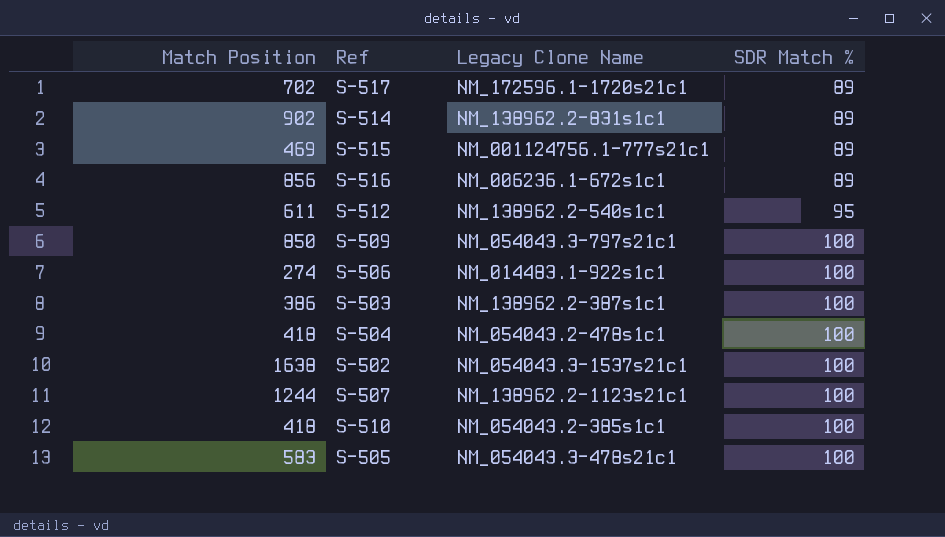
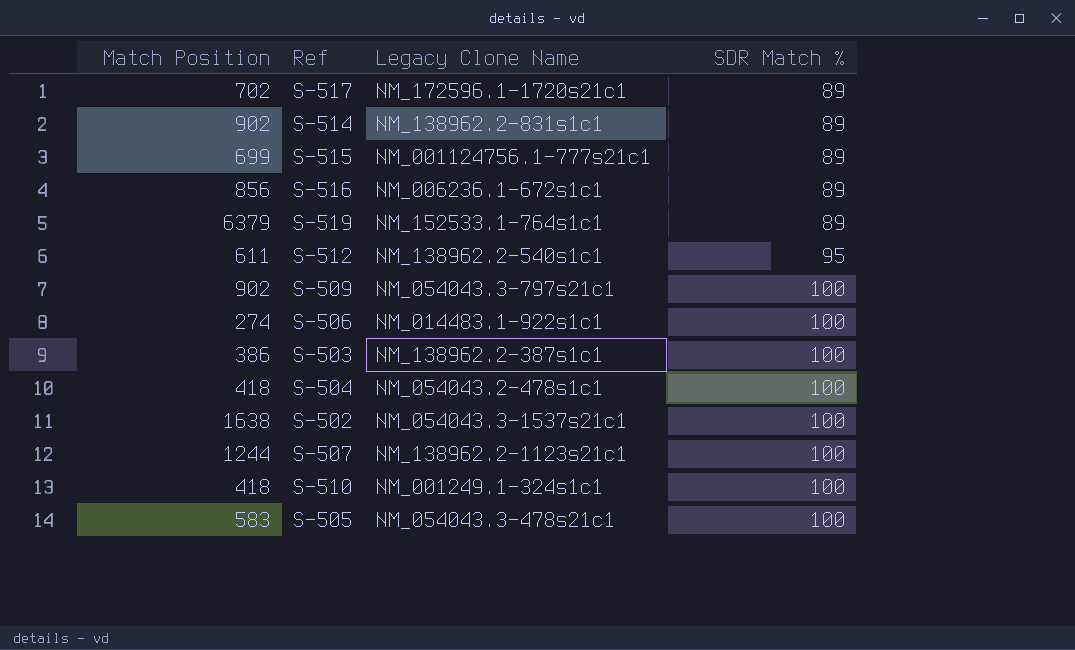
S-515 | Match Position: 469 -> 699
row S-519: none -> 6379 | NM_152533.1-764s1c1 | 89
S-509 | Match Position: 850 -> 902
S-510 | Legacy Clone Name: NM_054043.2-385s1c1 -> NM_001249.1-324s1c1

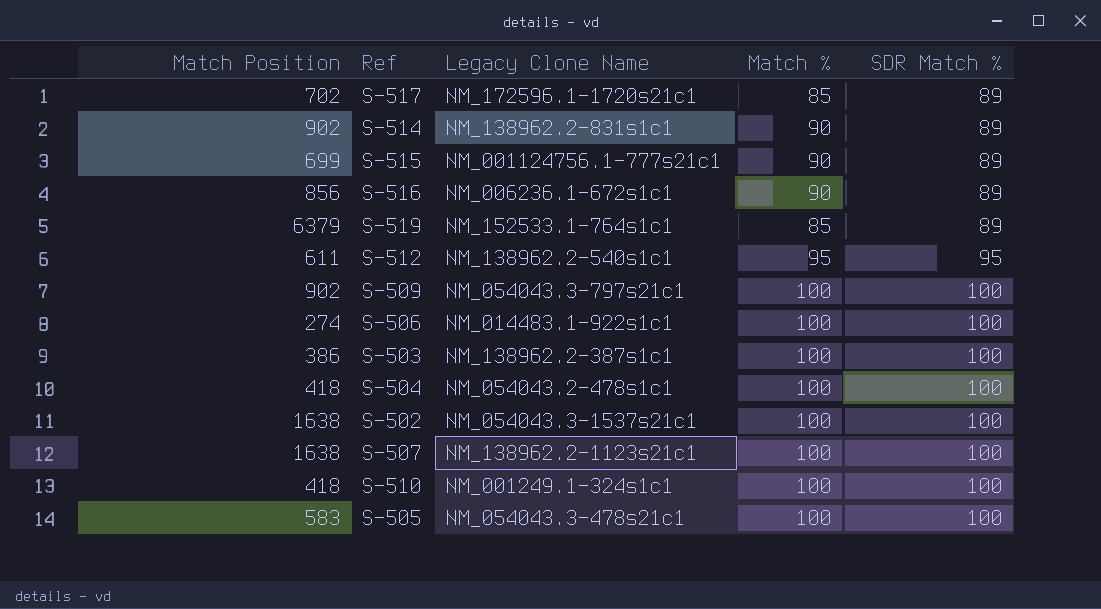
column Match % | position: none -> 4
S-507 | Match Position: 1244 -> 1638

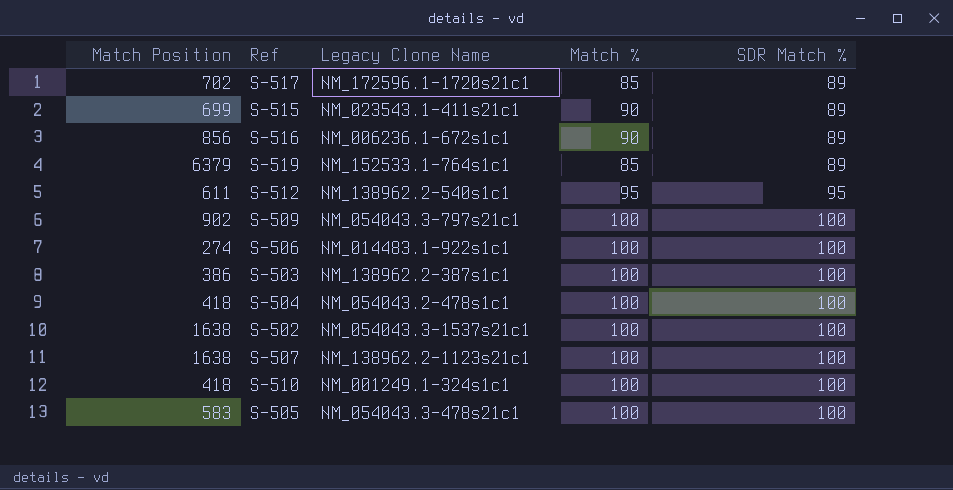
row S-514: 902 | NM_138962.2-831s1c1 | 90 | 89 -> none
S-515 | Legacy Clone Name: NM_001124756.1-777s21c1 -> NM_023543.1-411s21c1

